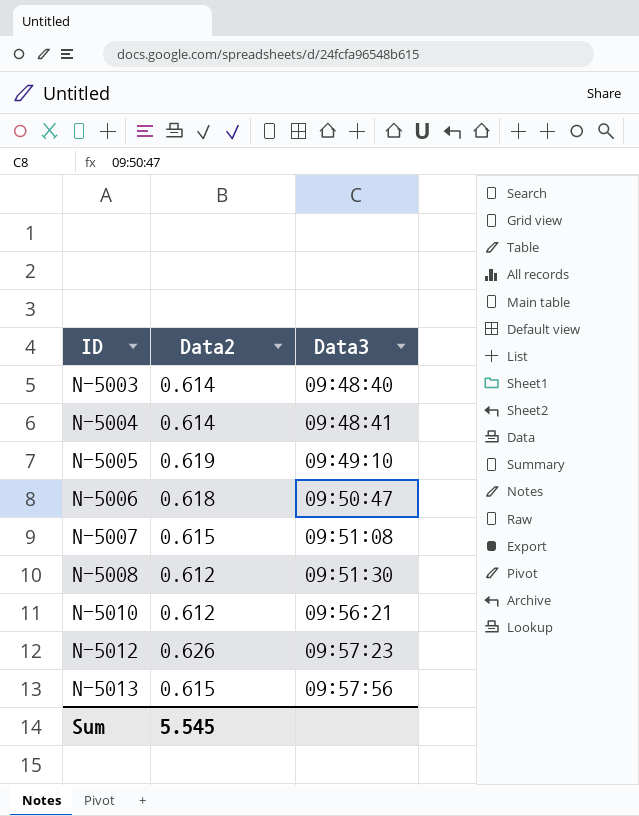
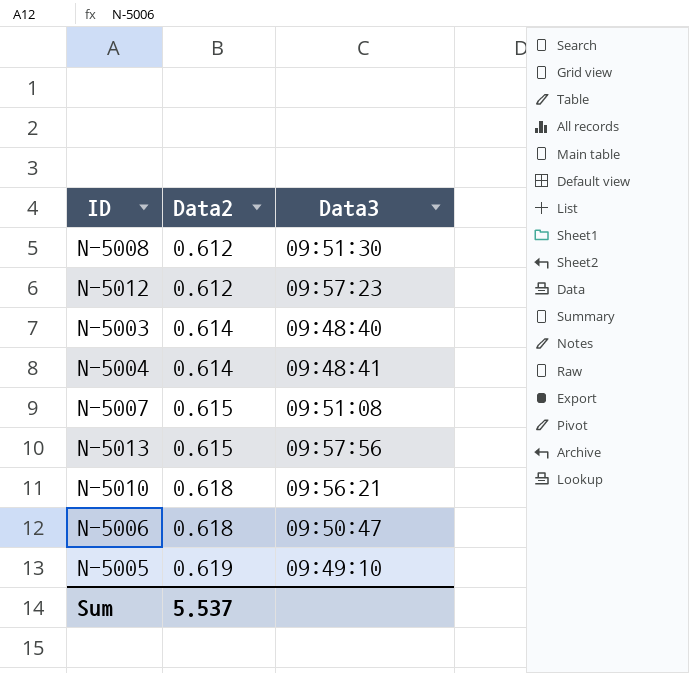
row order: ID ascending -> Data2 ascending
N-5012 | Data2: 0.626 -> 0.612
N-5010 | Data2: 0.612 -> 0.618
Sum | Data2: 5.545 -> 5.537

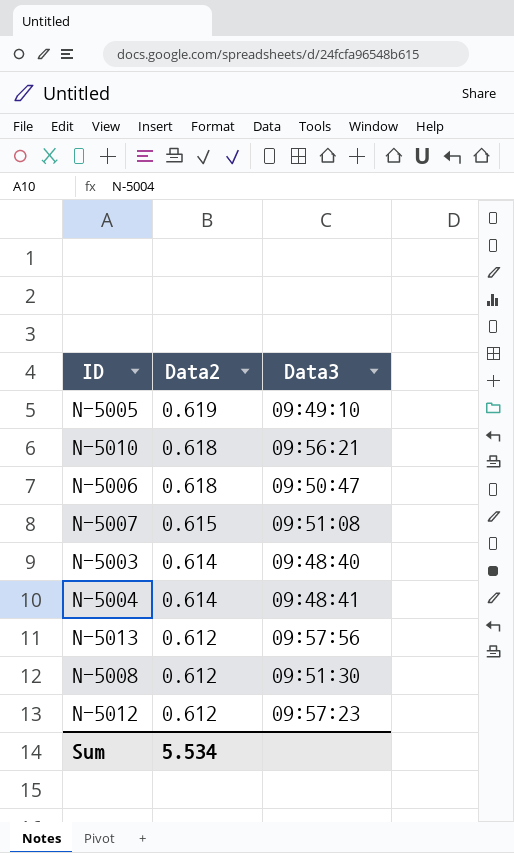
row order: Data2 ascending -> Data2 descending
N-5013 | Data2: 0.615 -> 0.612
Sum | Data2: 5.537 -> 5.534

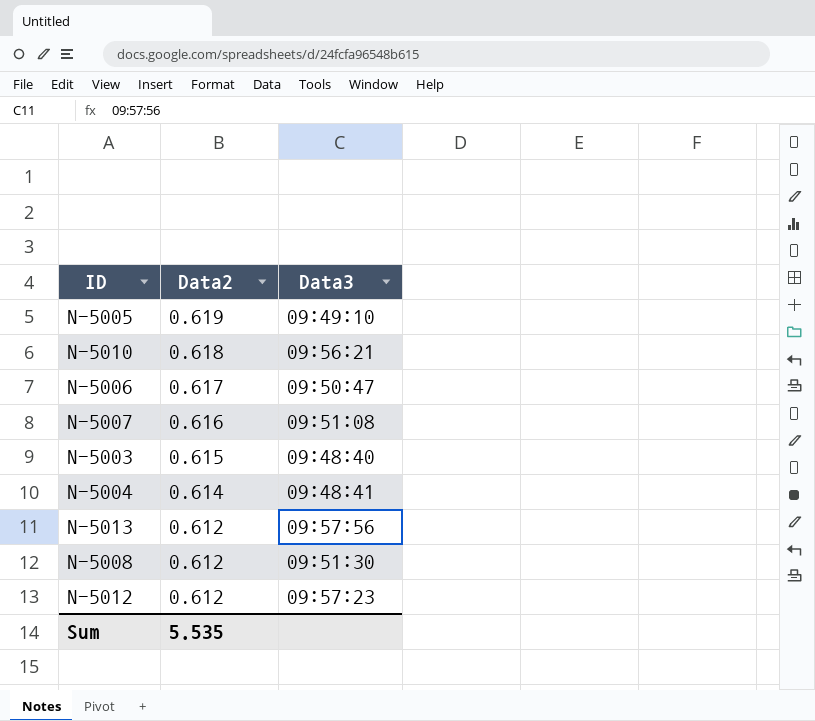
N-5006 | Data2: 0.618 -> 0.617
N-5007 | Data2: 0.615 -> 0.616
N-5003 | Data2: 0.614 -> 0.615
Sum | Data2: 5.534 -> 5.535

